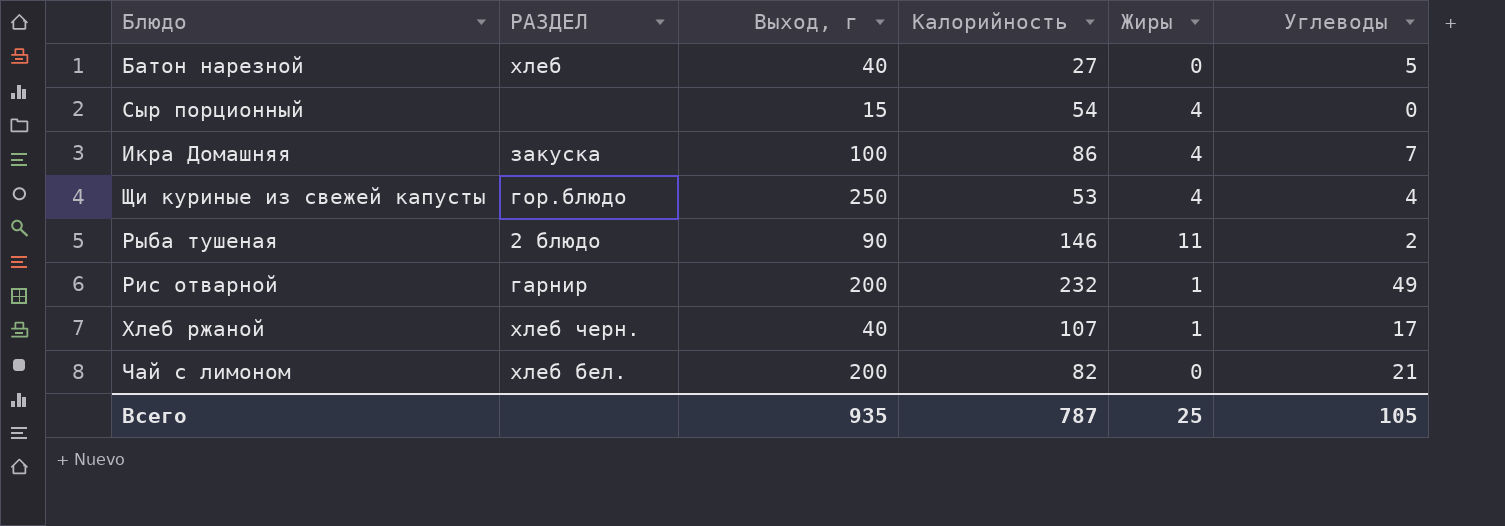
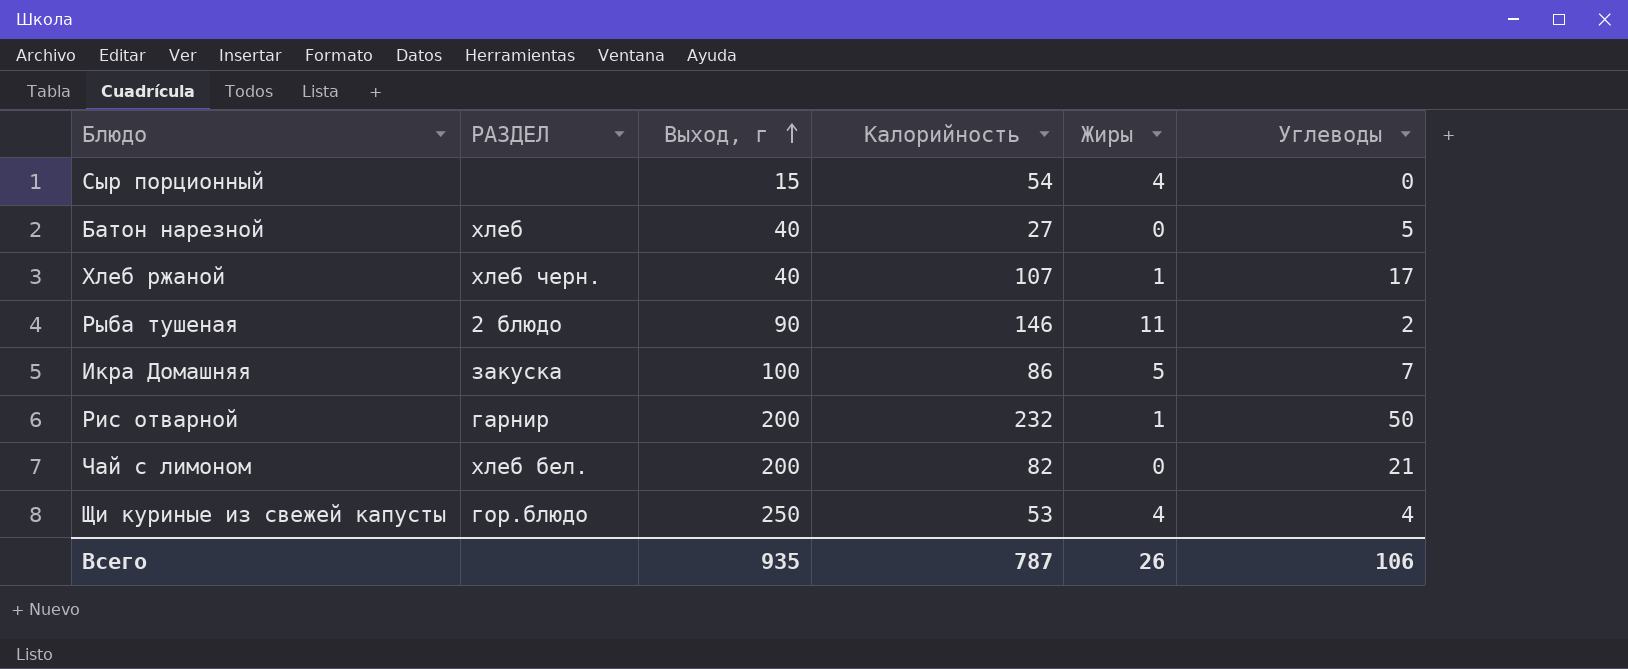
row order: none -> Выход, г ascending
Икра Домашняя | Жиры: 4 -> 5
Рис отварной | Углеводы: 49 -> 50
Всего | Жиры: 25 -> 26
Всего | Углеводы: 105 -> 106

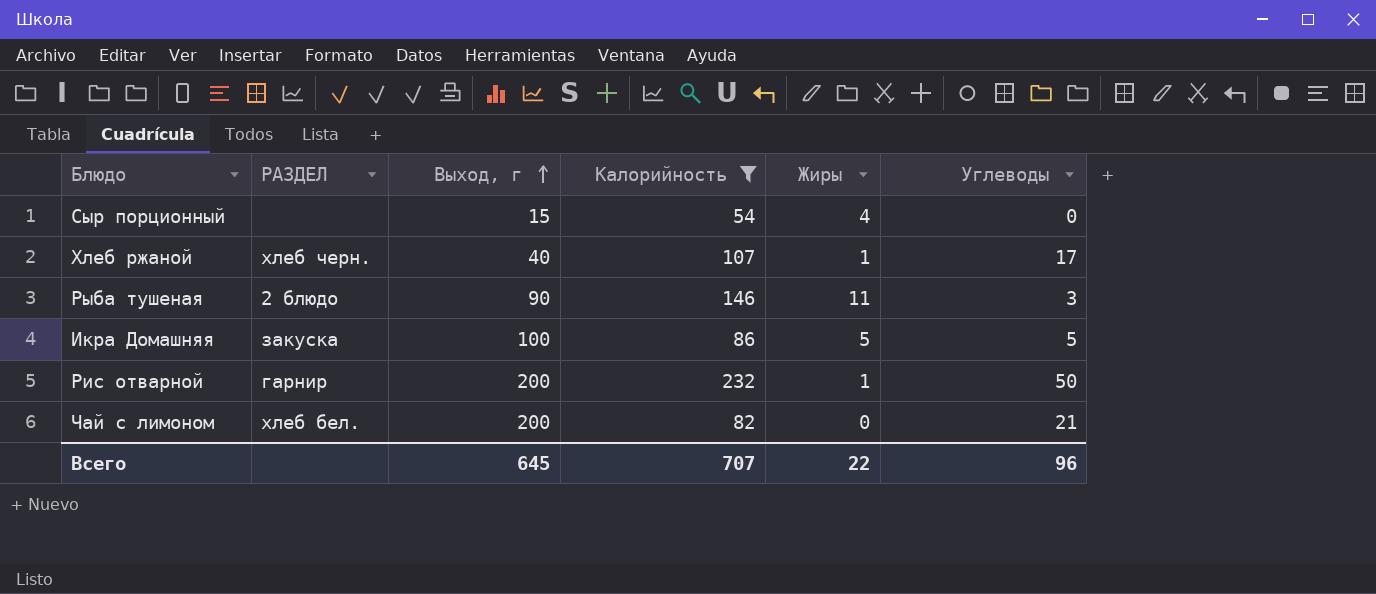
filter: none -> Калорийность >= 54
Рыба тушеная | Углеводы: 2 -> 3
Икра Домашняя | Углеводы: 7 -> 5
Всего | Выход, г: 935 -> 645
Всего | Калорийность: 787 -> 707
Всего | Жиры: 26 -> 22
Всего | Углеводы: 106 -> 96

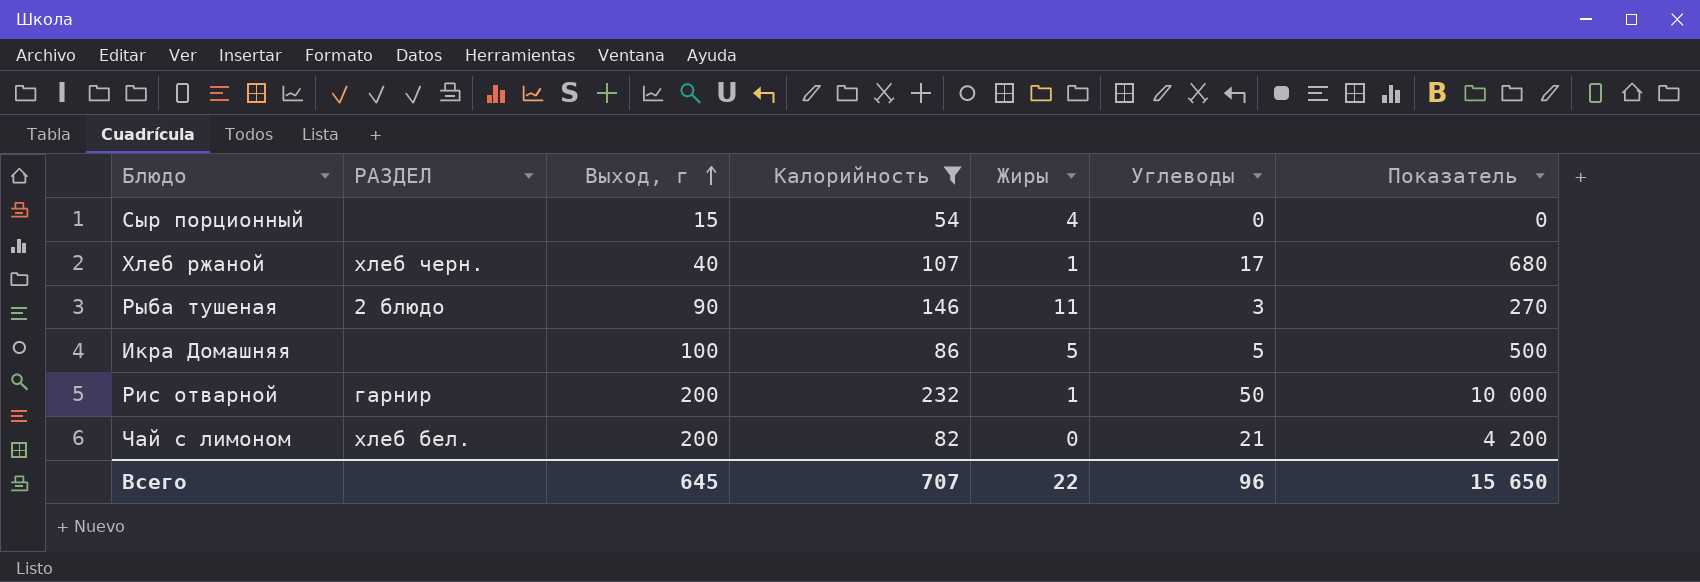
column Показатель | formula: none -> [Выход, г] * [Углеводы]
Икра Домашняя | РАЗДЕЛ: закуска -> none

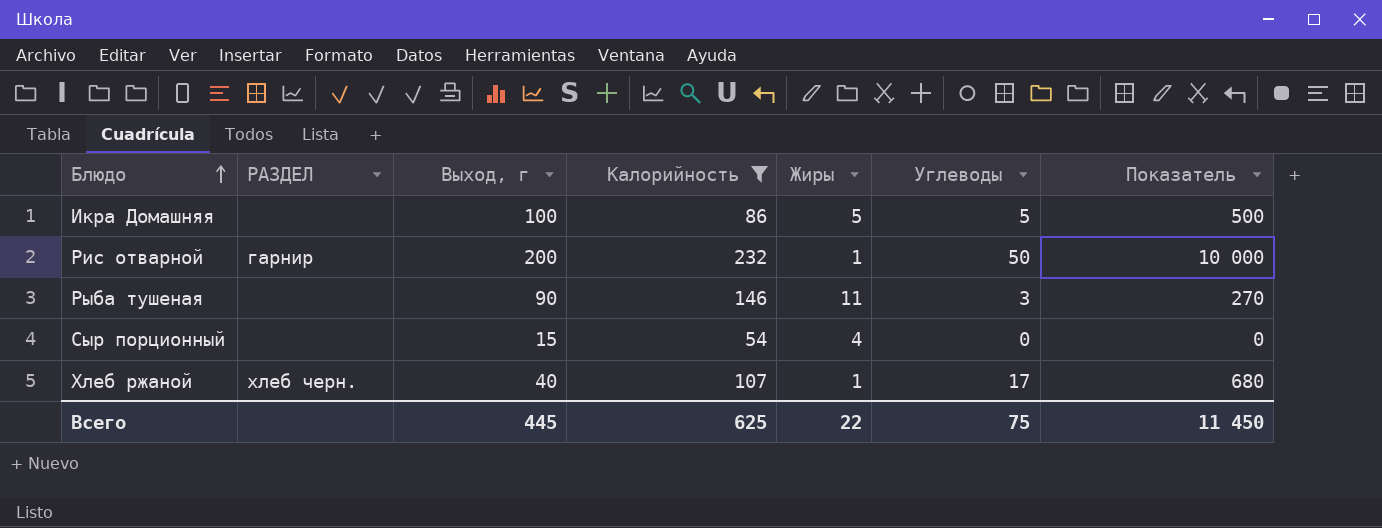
row order: Выход, г ascending -> Блюдо ascending
row Чай с лимоном: хлеб бел. | 200 | 82 | 0 | 21 | 4 200 -> none
Рыба тушеная | РАЗДЕЛ: 2 блюдо -> none
Всего | Выход, г: 645 -> 445
Всего | Калорийность: 707 -> 625
Всего | Углеводы: 96 -> 75
Всего | Показатель: 15 650 -> 11 450

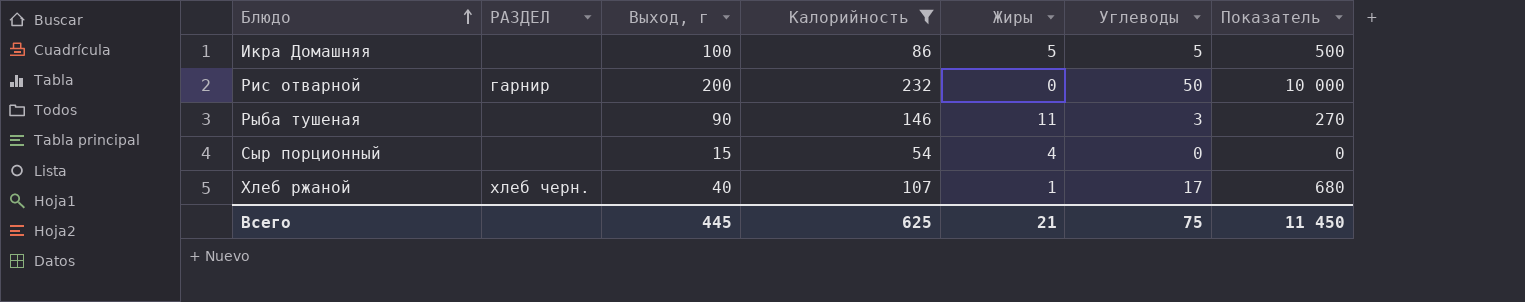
Рис отварной | Жиры: 1 -> 0
Всего | Жиры: 22 -> 21

